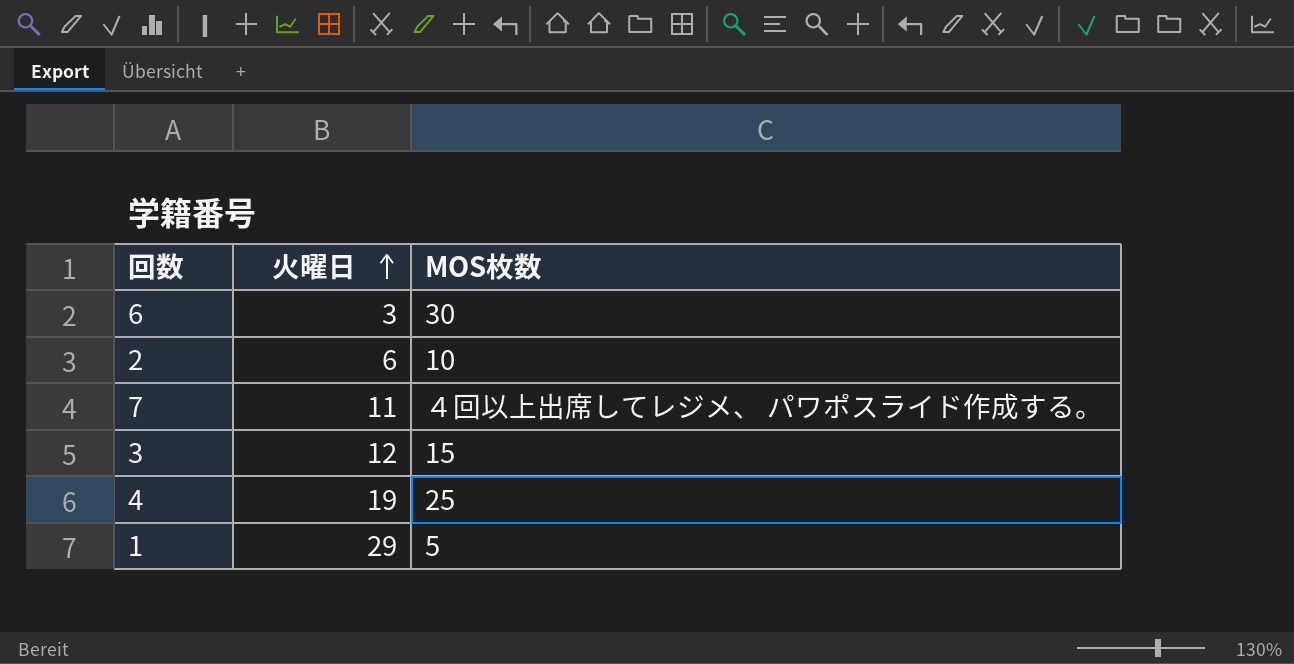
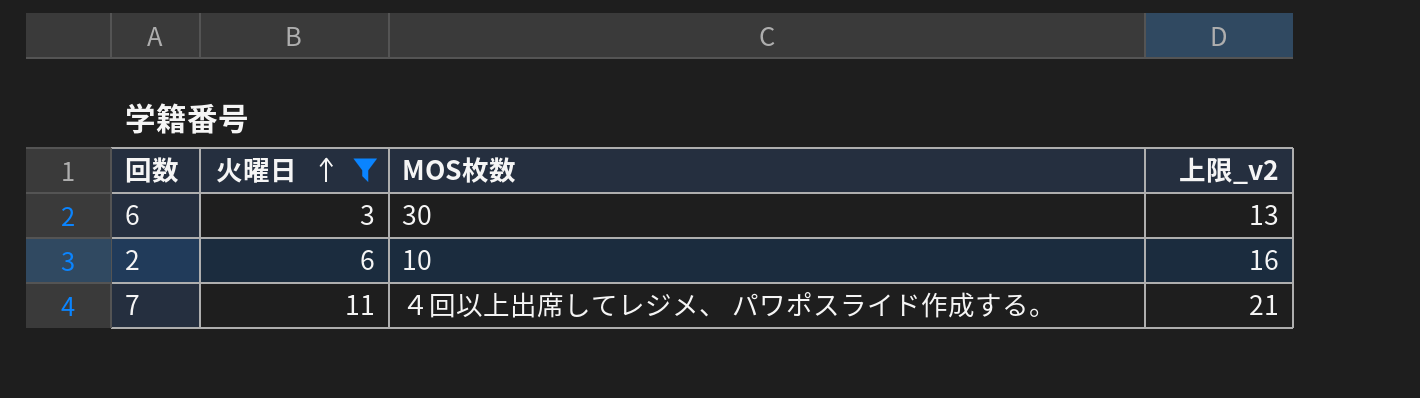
filter: none -> 火曜日 <= 11
column 上限_v2 | formula: none -> [火曜日] + 10

